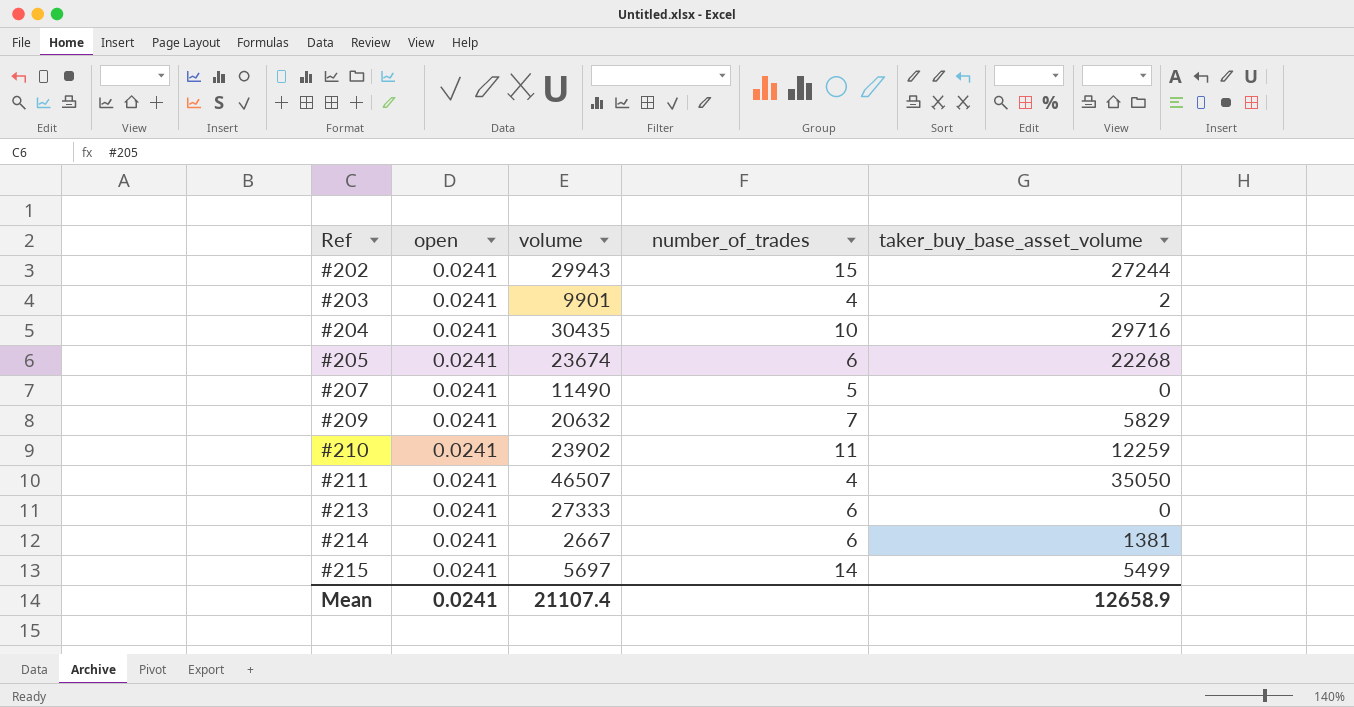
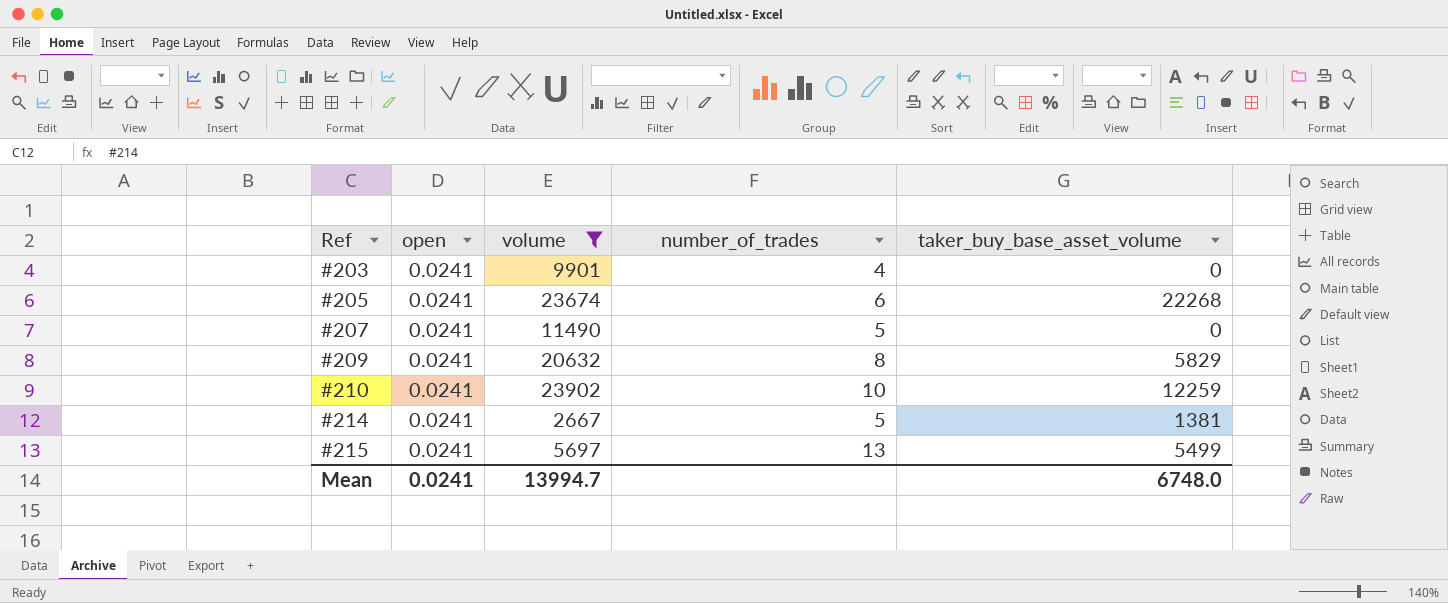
filter: none -> volume <= 23902
#203 | taker_buy_base_asset_volume: 2 -> 0
#209 | number_of_trades: 7 -> 8
#210 | number_of_trades: 11 -> 10
#214 | number_of_trades: 6 -> 5
#215 | number_of_trades: 14 -> 13
Mean | volume: 21107.4 -> 13994.7
Mean | taker_buy_base_asset_volume: 12658.9 -> 6748.0

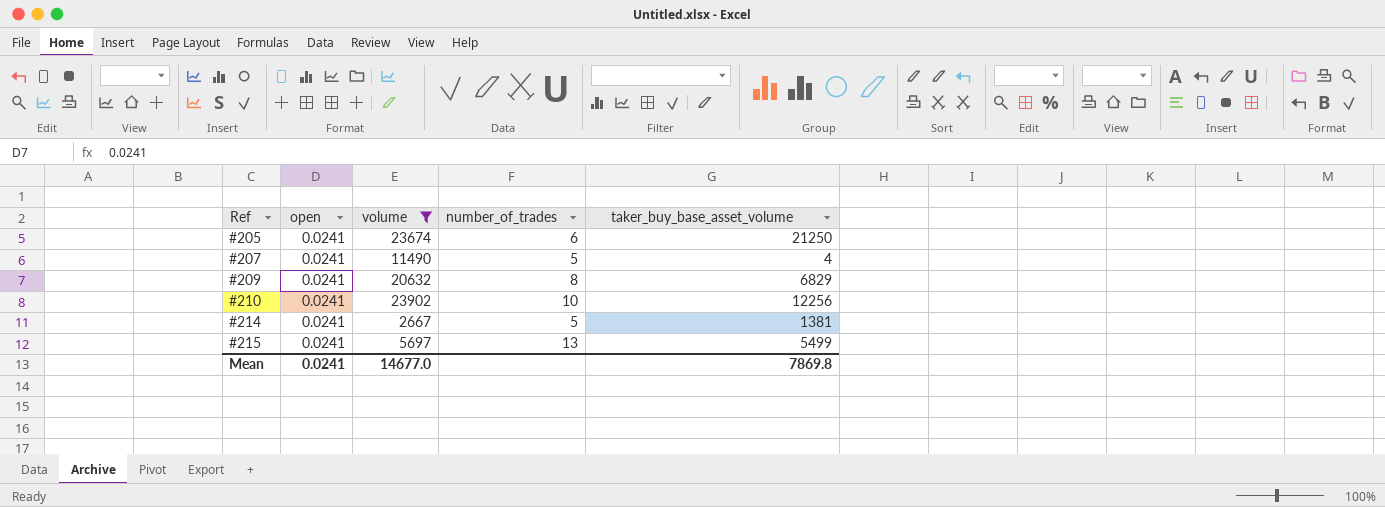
row #203: 0.0241 | 9901 | 4 | 0 -> none
#205 | taker_buy_base_asset_volume: 22268 -> 21250
#207 | taker_buy_base_asset_volume: 0 -> 4
#209 | taker_buy_base_asset_volume: 5829 -> 6829
#210 | taker_buy_base_asset_volume: 12259 -> 12256
Mean | volume: 13994.7 -> 14677.0
Mean | taker_buy_base_asset_volume: 6748.0 -> 7869.8

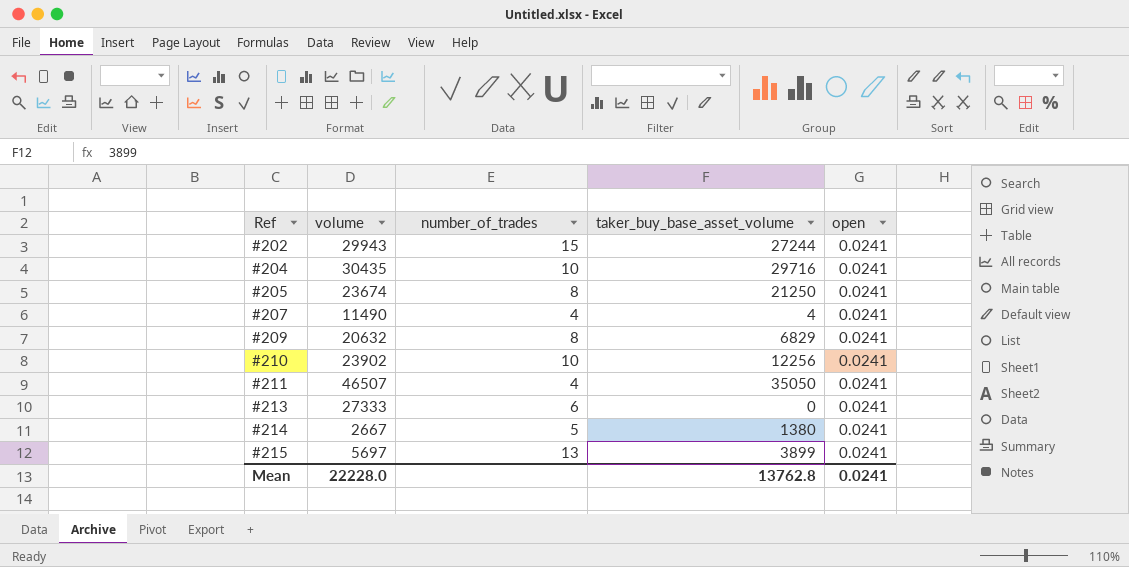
filter: volume <= 23902 -> none
column open | position: 2 -> 5
#205 | number_of_trades: 6 -> 8
#207 | number_of_trades: 5 -> 4
#214 | taker_buy_base_asset_volume: 1381 -> 1380
#215 | taker_buy_base_asset_volume: 5499 -> 3899
Mean | volume: 14677.0 -> 22228.0
Mean | taker_buy_base_asset_volume: 7869.8 -> 13762.8

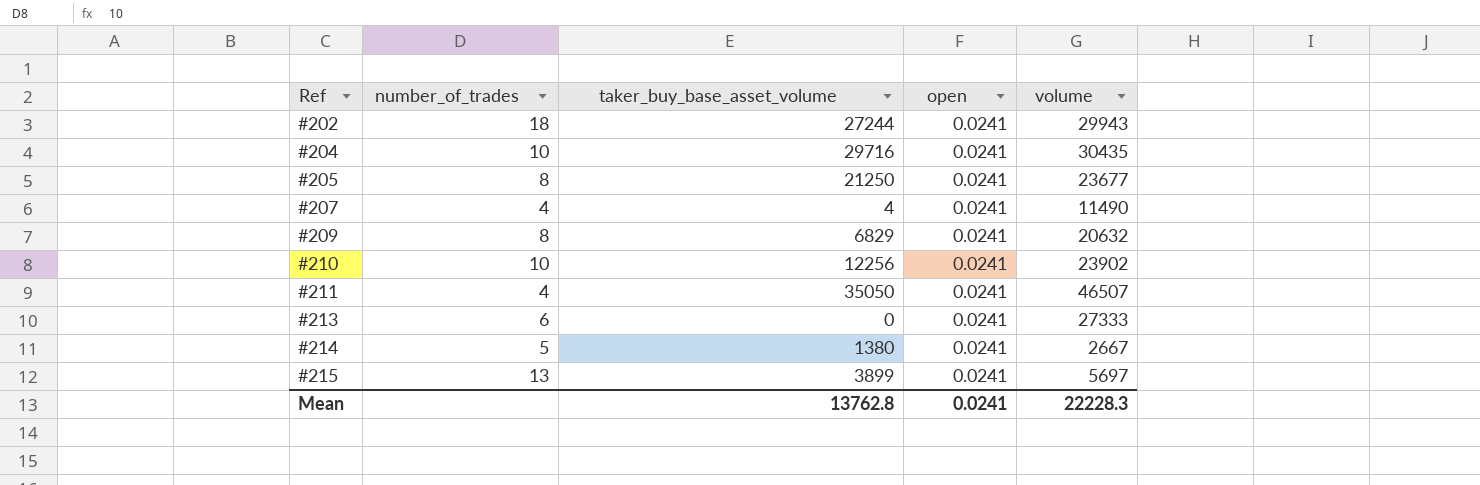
column volume | position: 2 -> 5
#202 | number_of_trades: 15 -> 18
#205 | volume: 23674 -> 23677
Mean | volume: 22228.0 -> 22228.3

